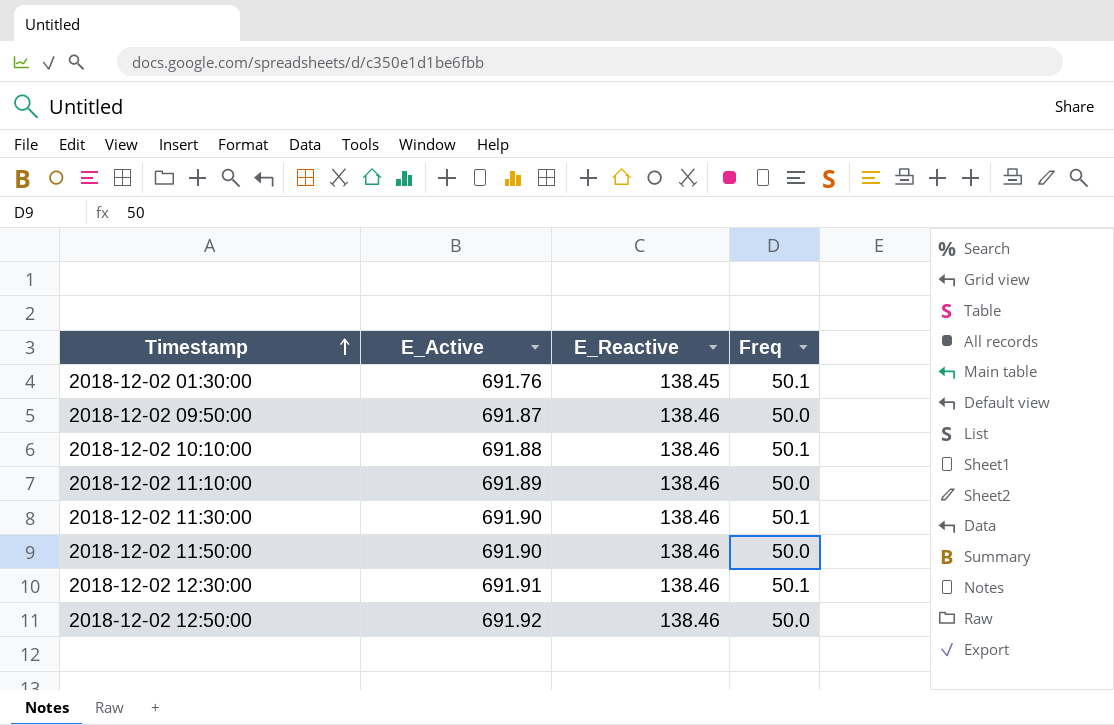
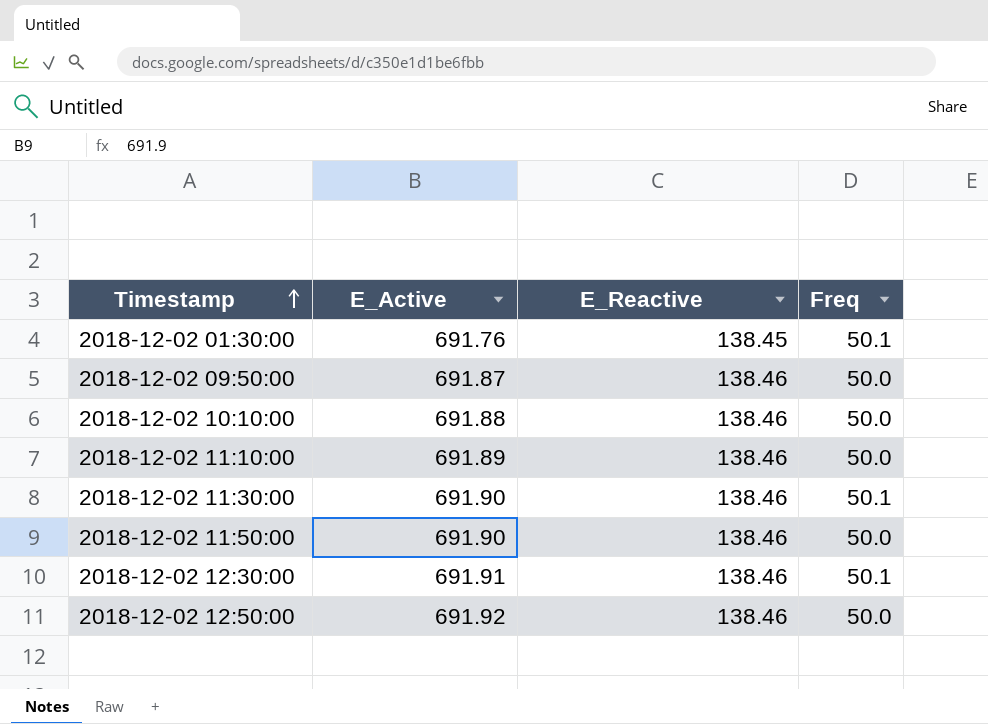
2018-12-02 10:10:00 | Freq: 50.1 -> 50.0

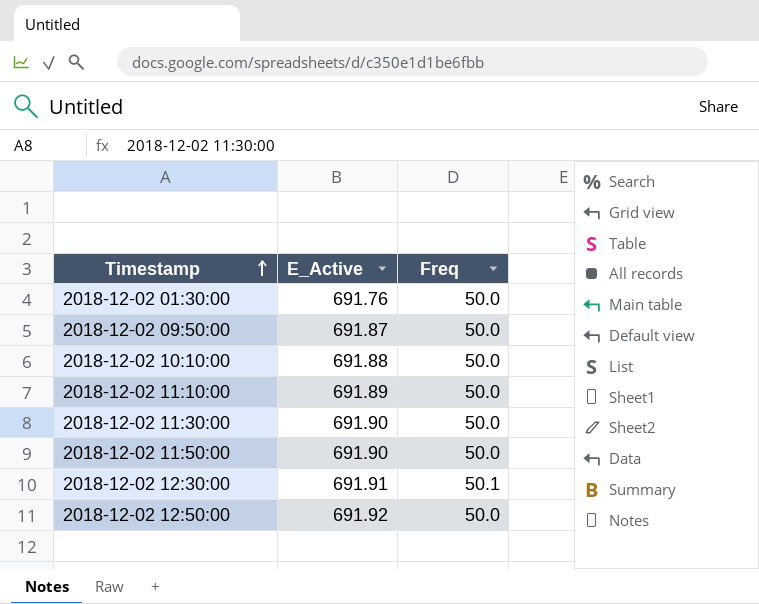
column E_Reactive | position: 3 -> none
2018-12-02 01:30:00 | Freq: 50.1 -> 50.0
2018-12-02 11:30:00 | Freq: 50.1 -> 50.0

